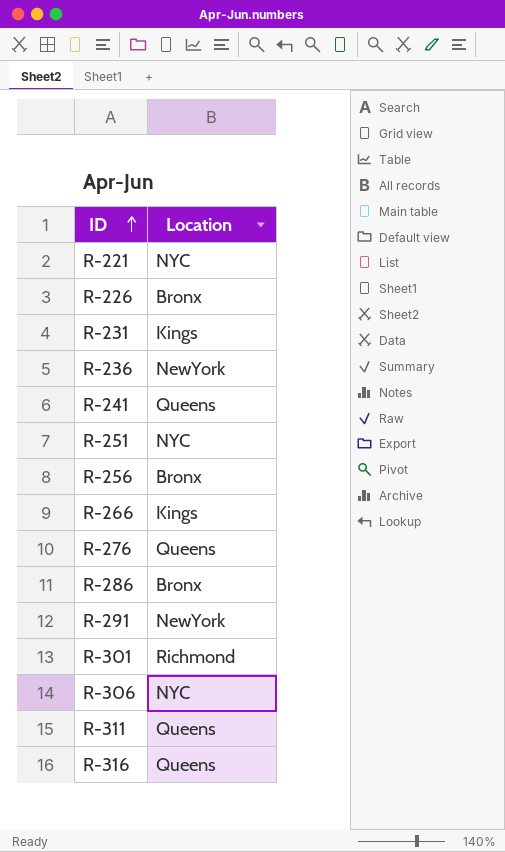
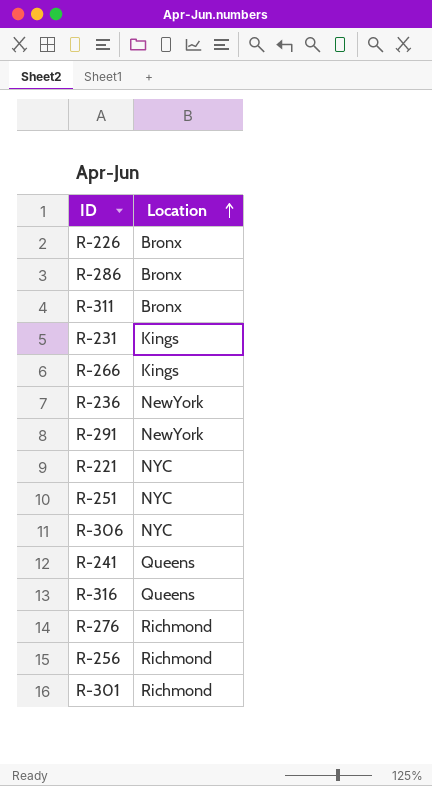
row order: ID ascending -> Location ascending
R-311 | Location: Queens -> Bronx
R-276 | Location: Queens -> Richmond
R-256 | Location: Bronx -> Richmond

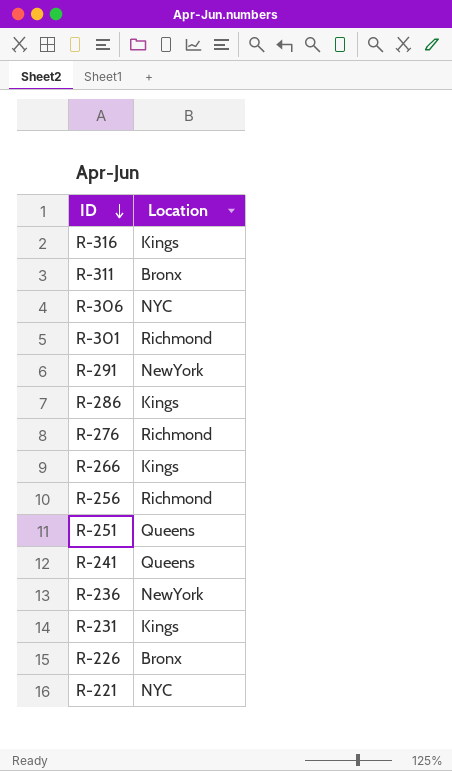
row order: Location ascending -> ID descending
R-316 | Location: Queens -> Kings
R-286 | Location: Bronx -> Kings
R-251 | Location: NYC -> Queens

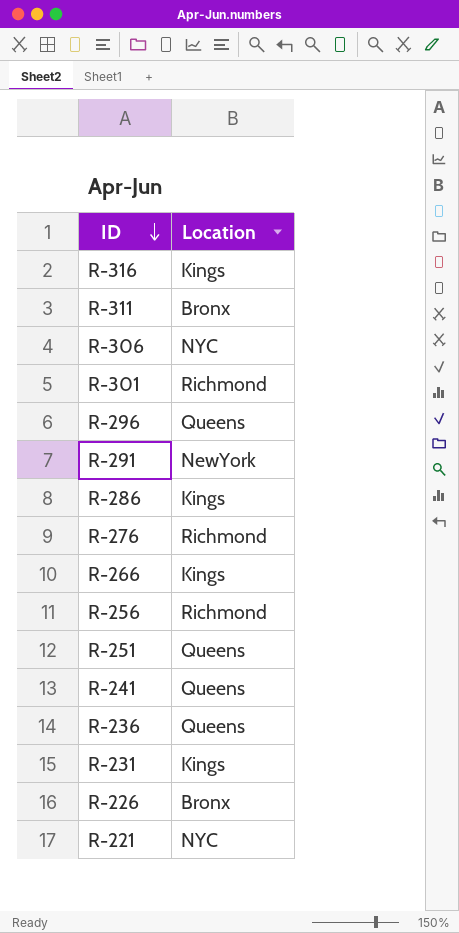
row R-296: none -> Queens
R-236 | Location: NewYork -> Queens

